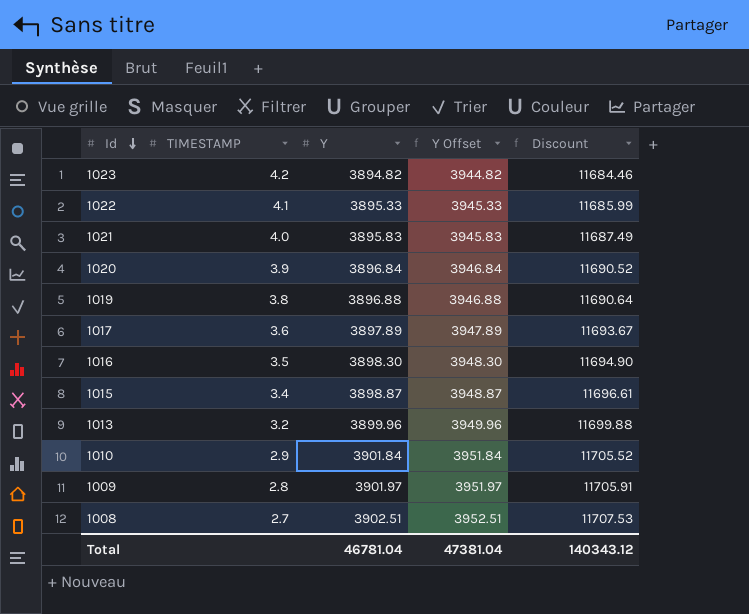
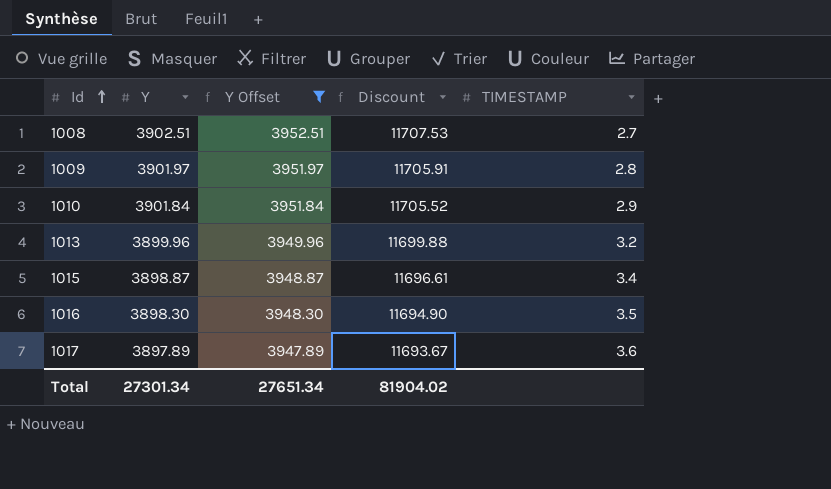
filter: none -> Y Offset >= 3947.89
row order: Id descending -> Id ascending
column TIMESTAMP | position: 2 -> 5
Total | Y: 46781.04 -> 27301.34
Total | Y Offset: 47381.04 -> 27651.34
Total | Discount: 140343.12 -> 81904.02

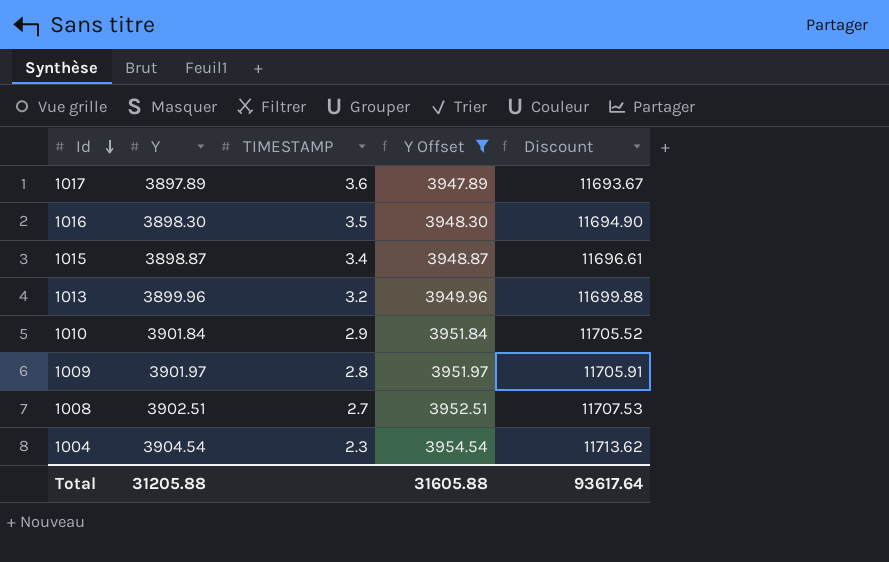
row order: Id ascending -> Id descending
column TIMESTAMP | position: 5 -> 3
row 1004: none -> 3904.54 | 2.3 | 3954.54 | 11713.62
Total | Y: 27301.34 -> 31205.88
Total | Y Offset: 27651.34 -> 31605.88
Total | Discount: 81904.02 -> 93617.64

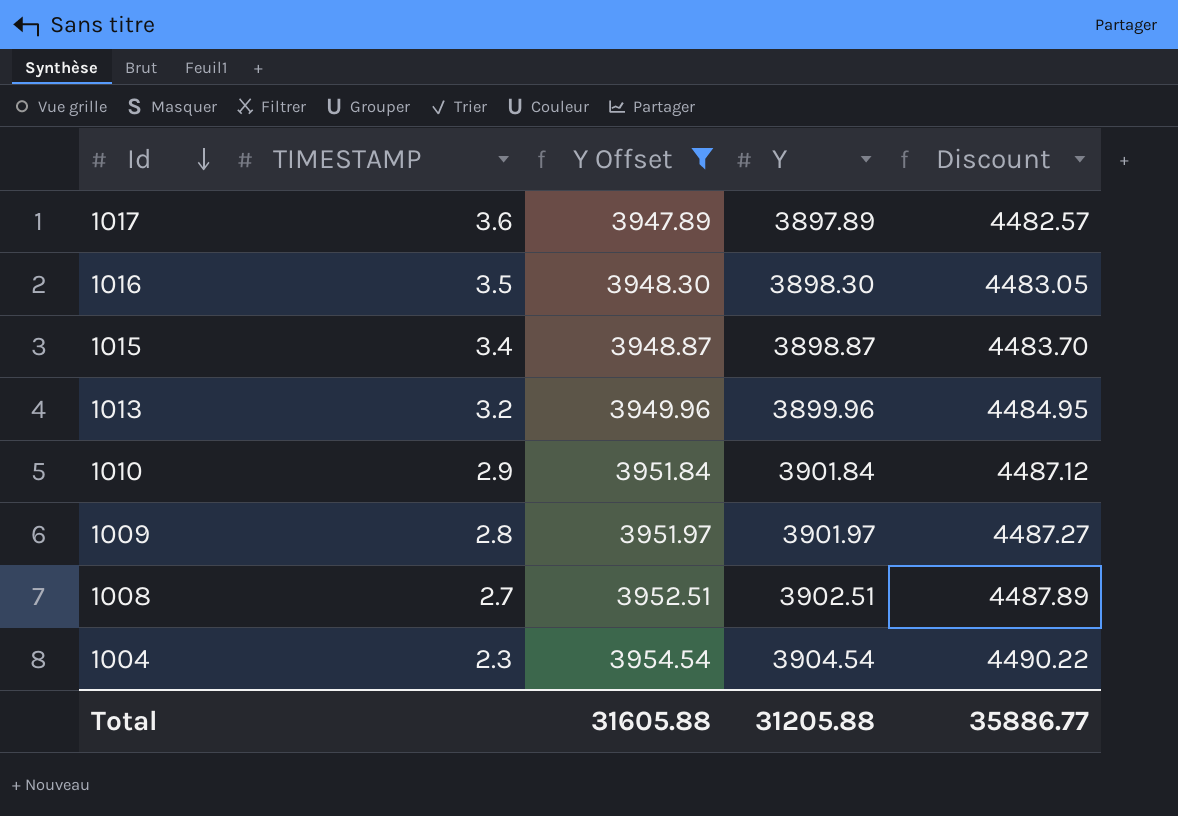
column Y | position: 2 -> 4
column Discount | formula: [Y] * 3 -> [Y] * 1.15
Total | Discount: 93617.64 -> 35886.77

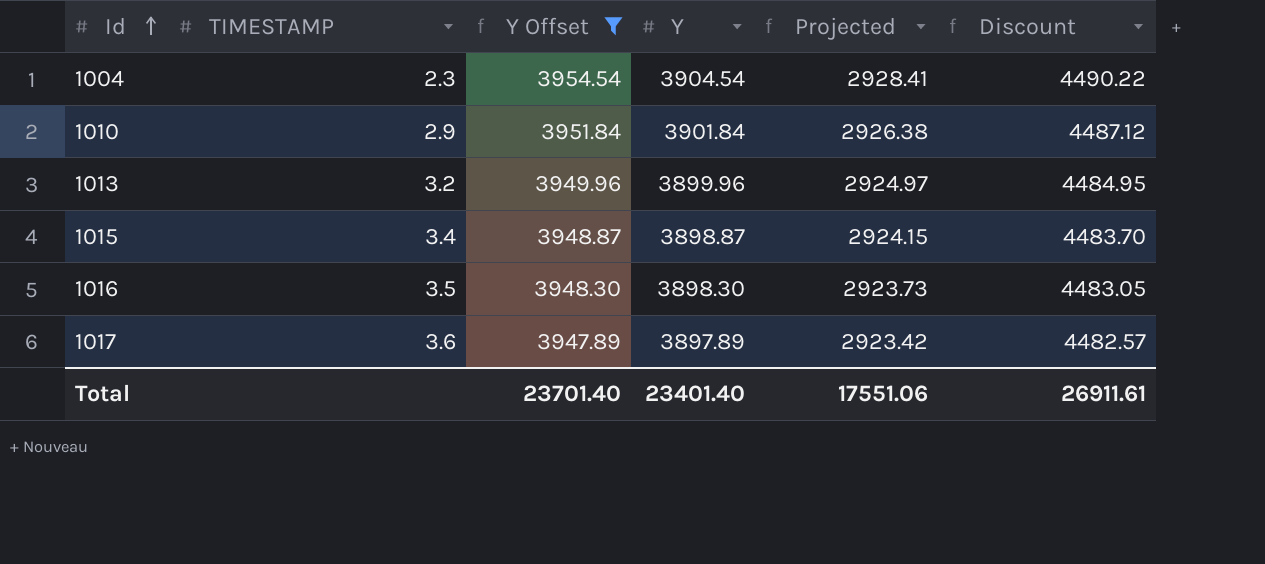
row order: Id descending -> Id ascending
column Projected | formula: none -> [Y] * 0.75
row 1009: 2.8 | 3951.97 | 3901.97 | 4487.27 -> none
row 1008: 2.7 | 3952.51 | 3902.51 | 4487.89 -> none
Total | Y Offset: 31605.88 -> 23701.40
Total | Y: 31205.88 -> 23401.40
Total | Discount: 35886.77 -> 26911.61

